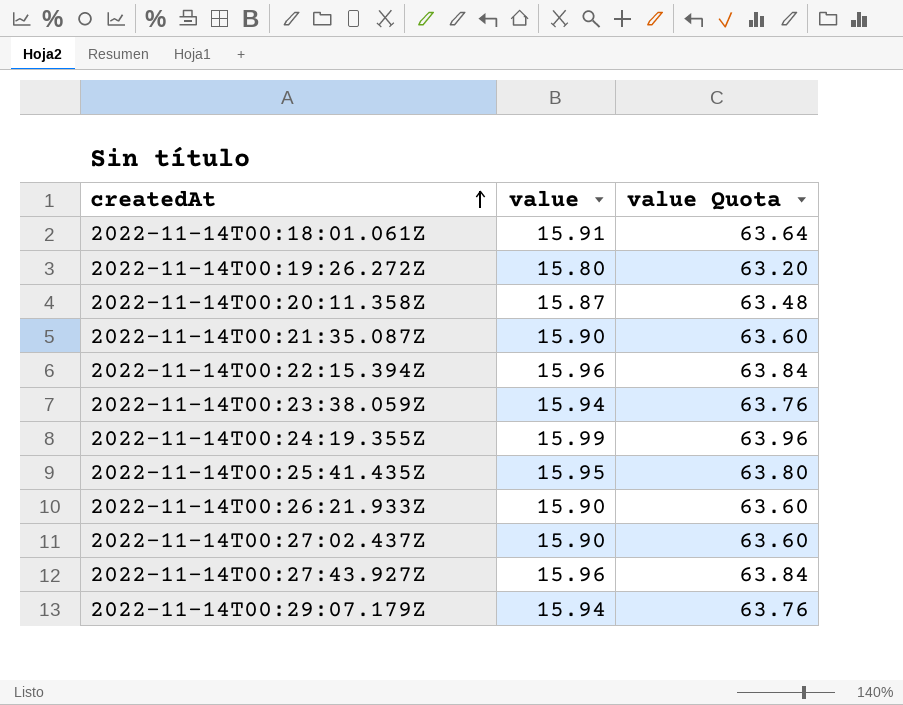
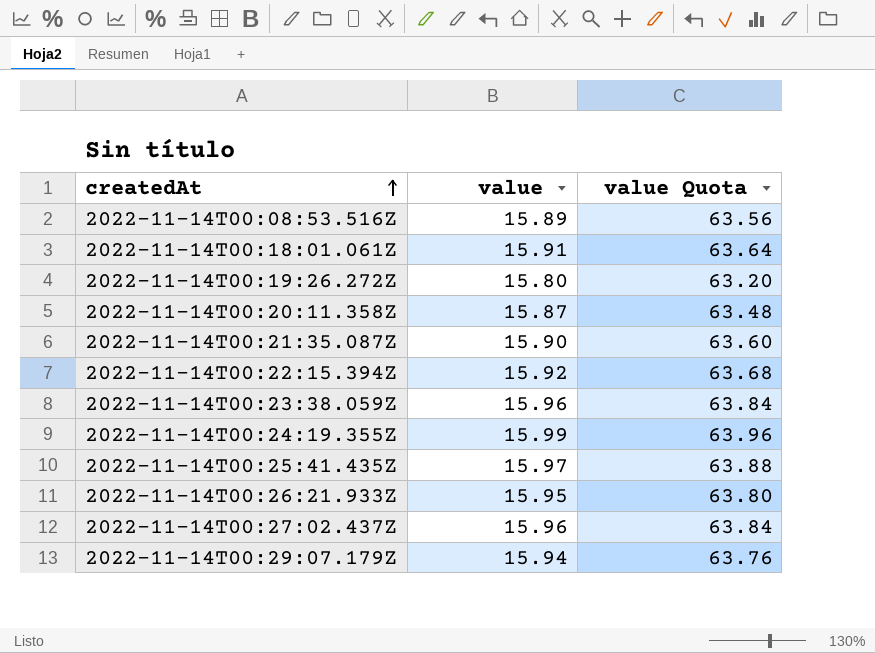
row 2022-11-14T00:27:43.927Z: 15.96 | 63.84 -> none
row 2022-11-14T00:08:53.516Z: none -> 15.89 | 63.56
2022-11-14T00:22:15.394Z | value: 15.96 -> 15.92
2022-11-14T00:22:15.394Z | value Quota: 63.84 -> 63.68
2022-11-14T00:23:38.059Z | value: 15.94 -> 15.96
2022-11-14T00:23:38.059Z | value Quota: 63.76 -> 63.84
2022-11-14T00:25:41.435Z | value: 15.95 -> 15.97
2022-11-14T00:25:41.435Z | value Quota: 63.80 -> 63.88
2022-11-14T00:26:21.933Z | value: 15.90 -> 15.95
2022-11-14T00:26:21.933Z | value Quota: 63.60 -> 63.80
2022-11-14T00:27:02.437Z | value: 15.90 -> 15.96
2022-11-14T00:27:02.437Z | value Quota: 63.60 -> 63.84

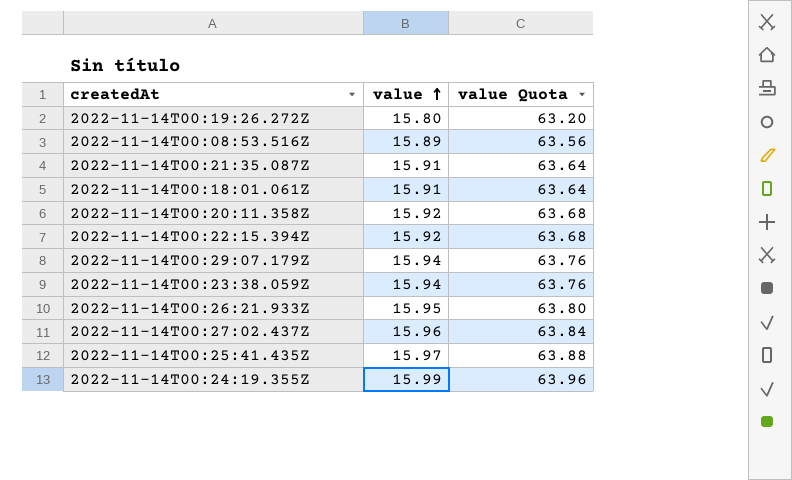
row order: createdAt ascending -> value ascending
2022-11-14T00:21:35.087Z | value: 15.90 -> 15.91
2022-11-14T00:21:35.087Z | value Quota: 63.60 -> 63.64
2022-11-14T00:20:11.358Z | value: 15.87 -> 15.92
2022-11-14T00:20:11.358Z | value Quota: 63.48 -> 63.68
2022-11-14T00:23:38.059Z | value: 15.96 -> 15.94
2022-11-14T00:23:38.059Z | value Quota: 63.84 -> 63.76

